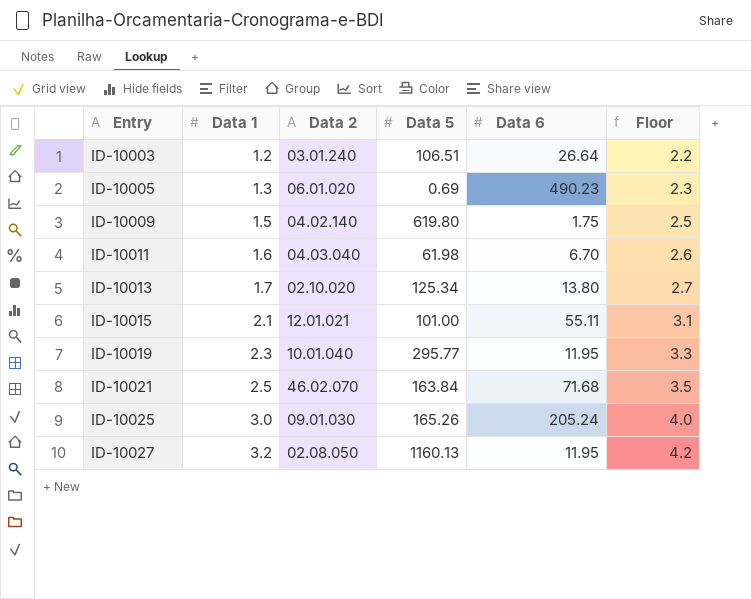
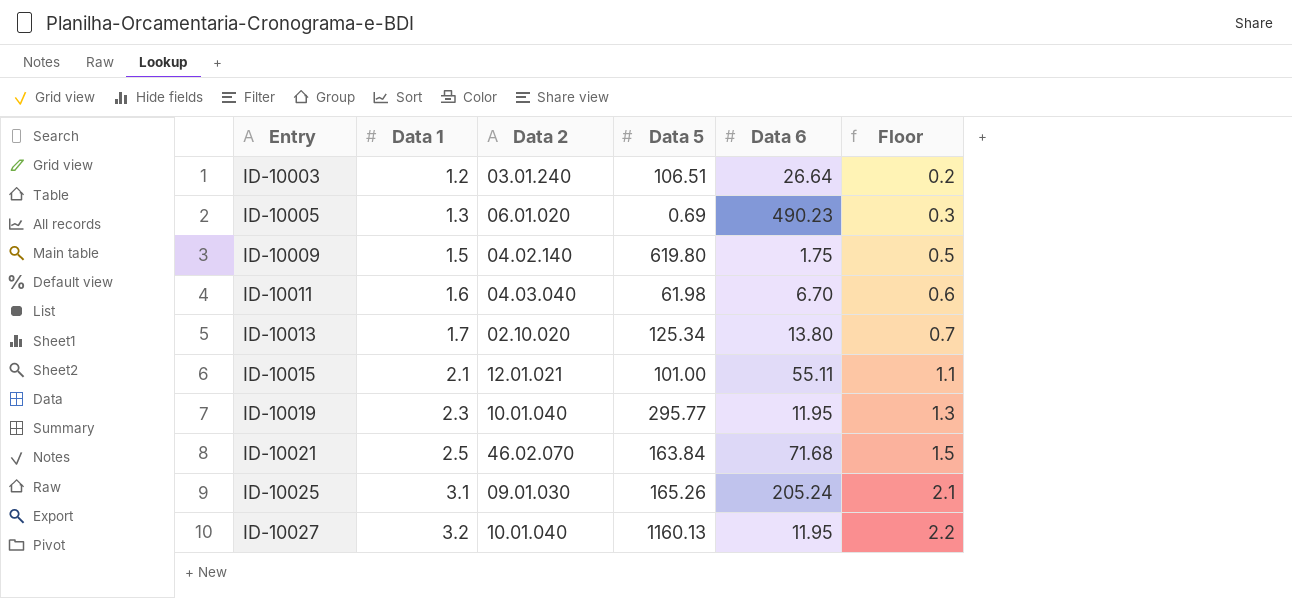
column Floor | formula: [Data 1] + 1 -> [Data 1] - 1
ID-10025 | Data 1: 3.0 -> 3.1
ID-10027 | Data 2: 02.08.050 -> 10.01.040

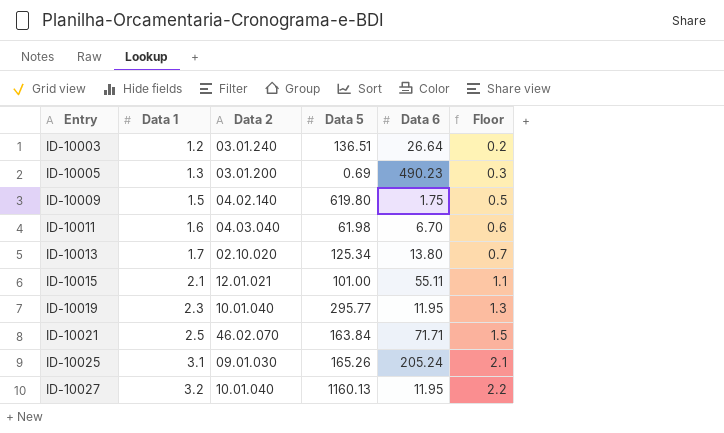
ID-10003 | Data 5: 106.51 -> 136.51
ID-10005 | Data 2: 06.01.020 -> 03.01.200
ID-10021 | Data 6: 71.68 -> 71.71

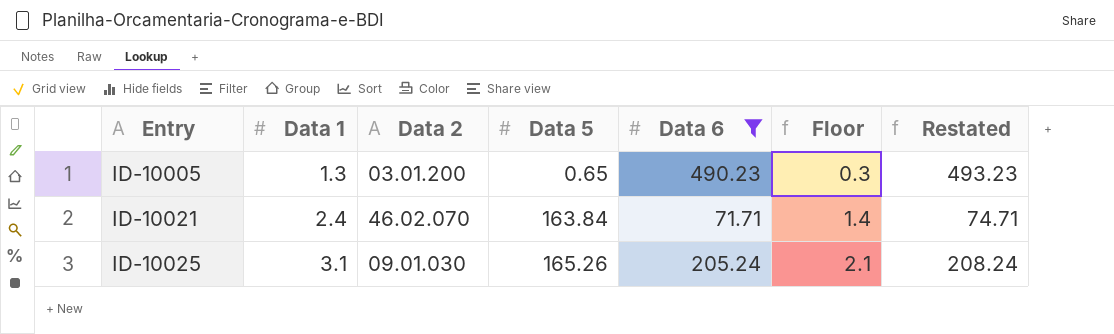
filter: none -> Data 6 >= 71.71
column Restated | formula: none -> [Data 6] + 3
ID-10005 | Data 5: 0.69 -> 0.65
ID-10021 | Data 1: 2.5 -> 2.4
ID-10021 | Floor: 1.5 -> 1.4

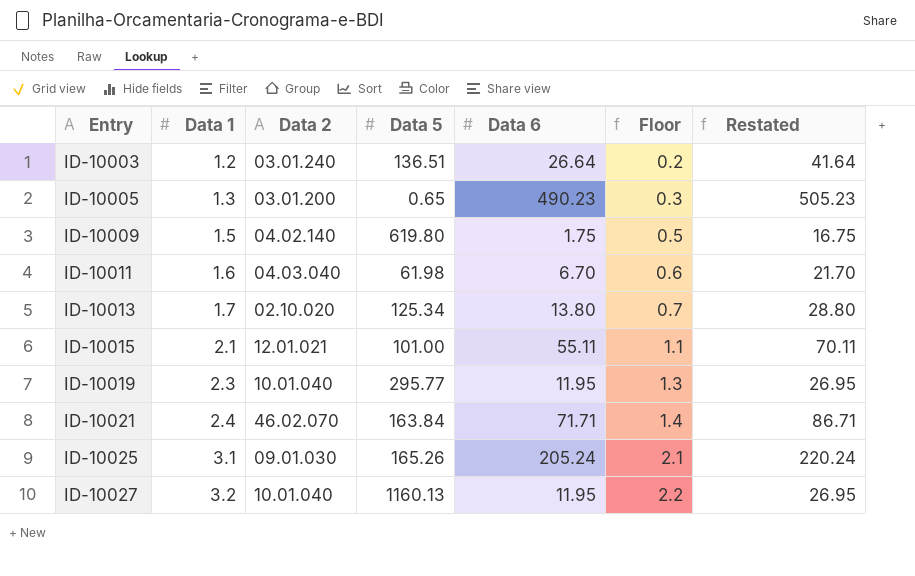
filter: Data 6 >= 71.71 -> none
column Restated | formula: [Data 6] + 3 -> [Data 6] + 15

